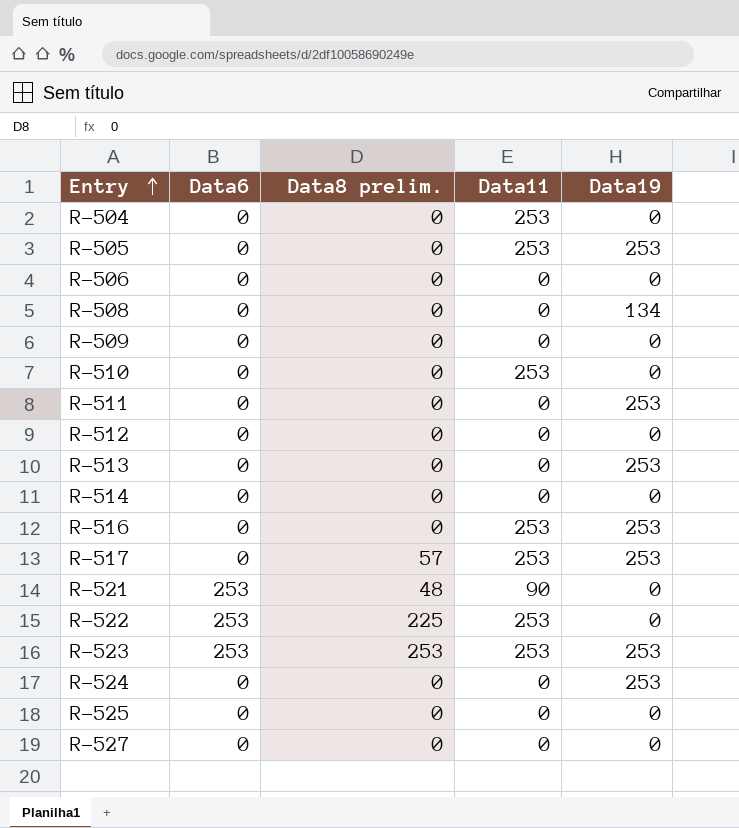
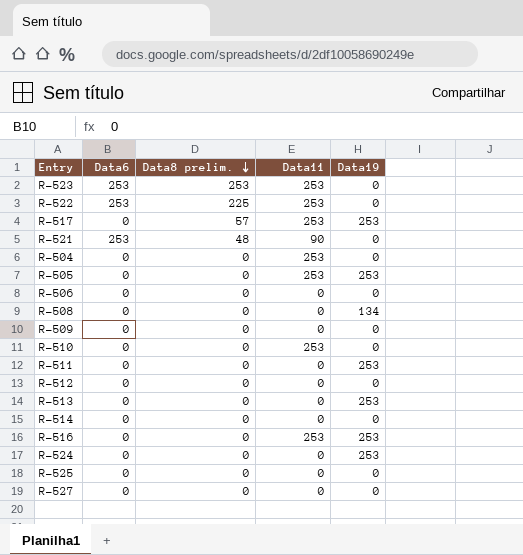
row order: Entry ascending -> Data8 prelim. descending
R-523 | Data19: 253 -> 0

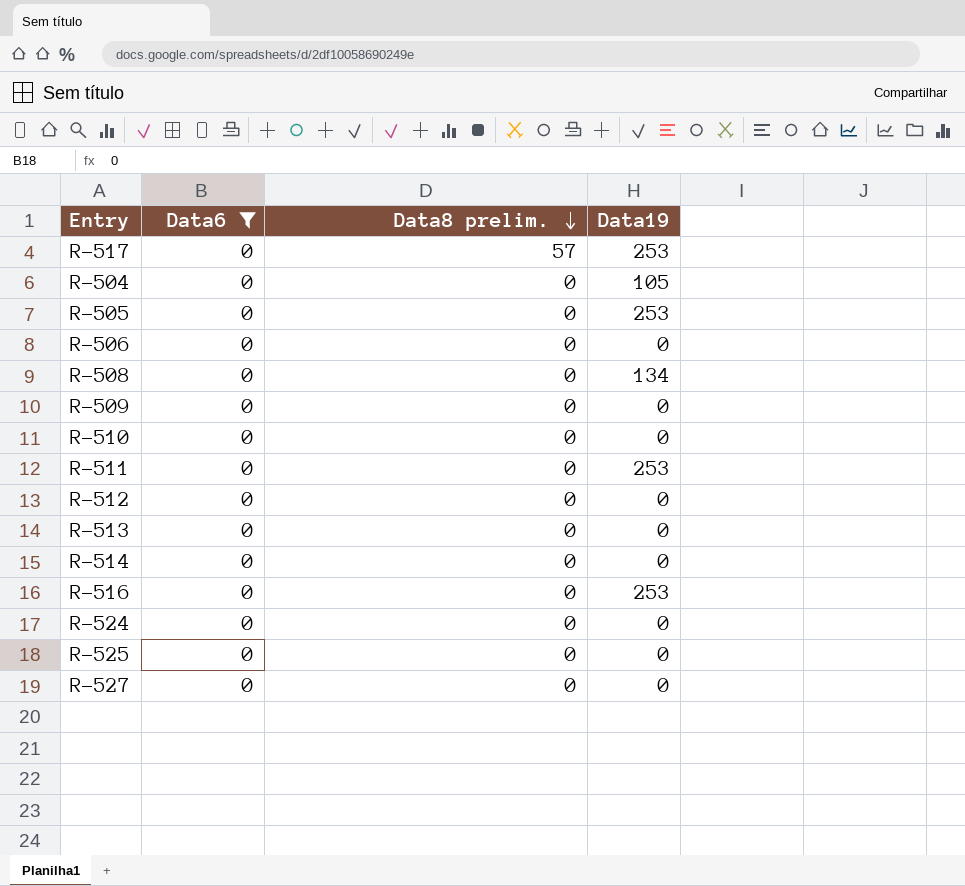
filter: none -> Data6 = 0
column Data11 | position: 4 -> none
R-504 | Data19: 0 -> 105
R-513 | Data19: 253 -> 0
R-524 | Data19: 253 -> 0

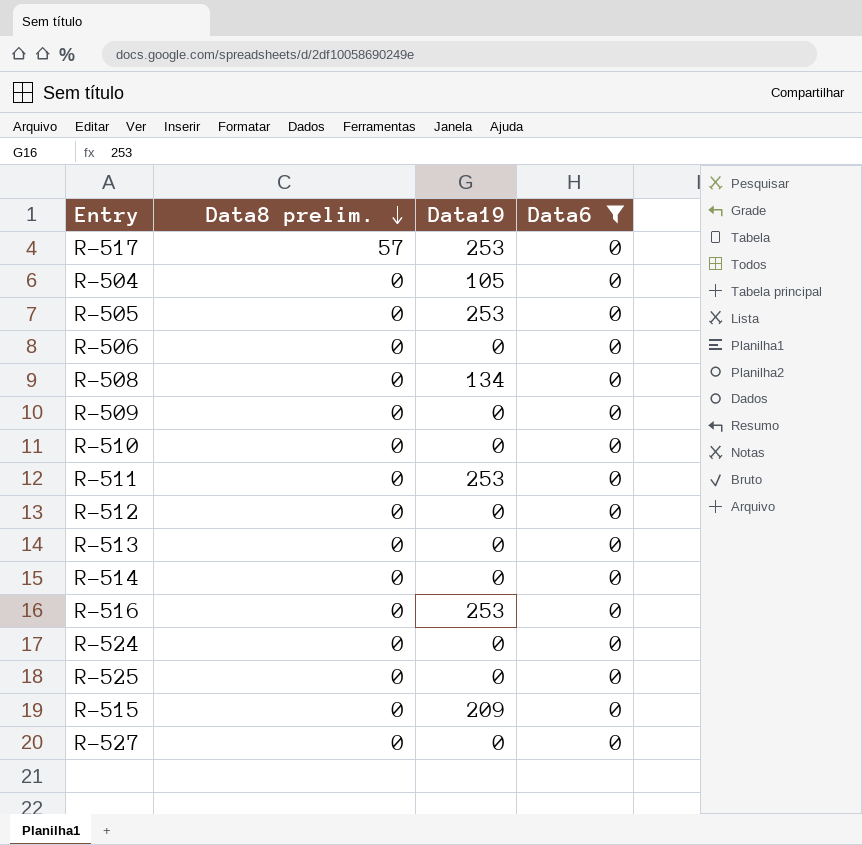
column Data6 | position: 2 -> 4
row R-515: none -> 0 | 209 | 0

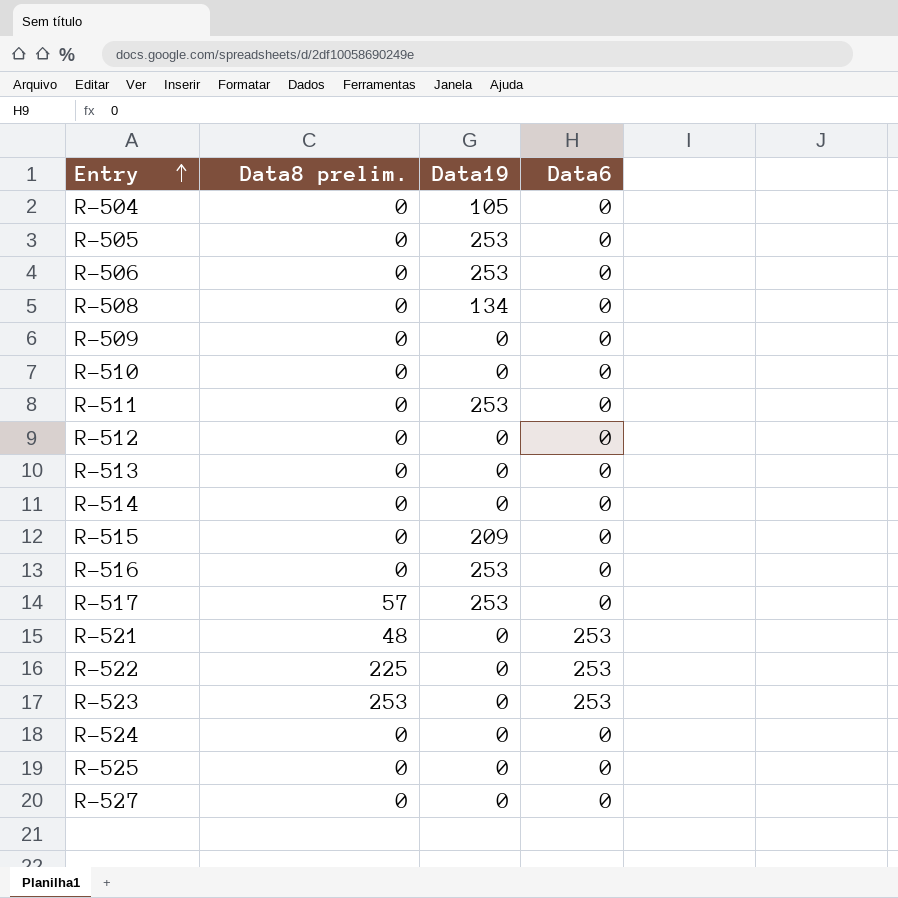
filter: Data6 = 0 -> none
row order: Data8 prelim. descending -> Entry ascending
R-506 | Data19: 0 -> 253

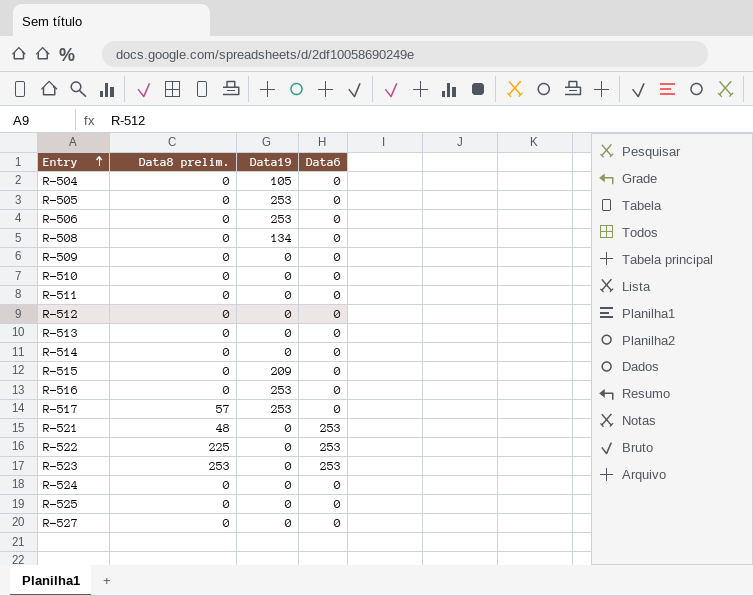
R-511 | Data19: 253 -> 0

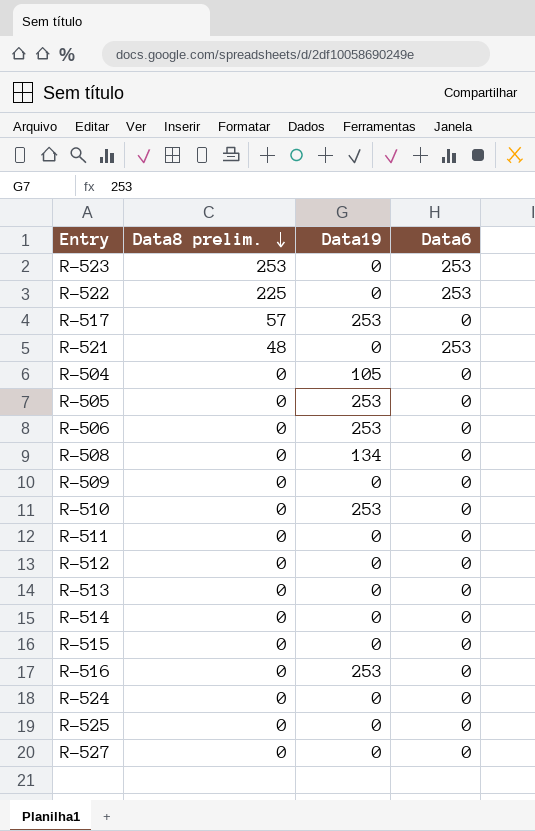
row order: Entry ascending -> Data8 prelim. descending
R-510 | Data19: 0 -> 253
R-515 | Data19: 209 -> 0

